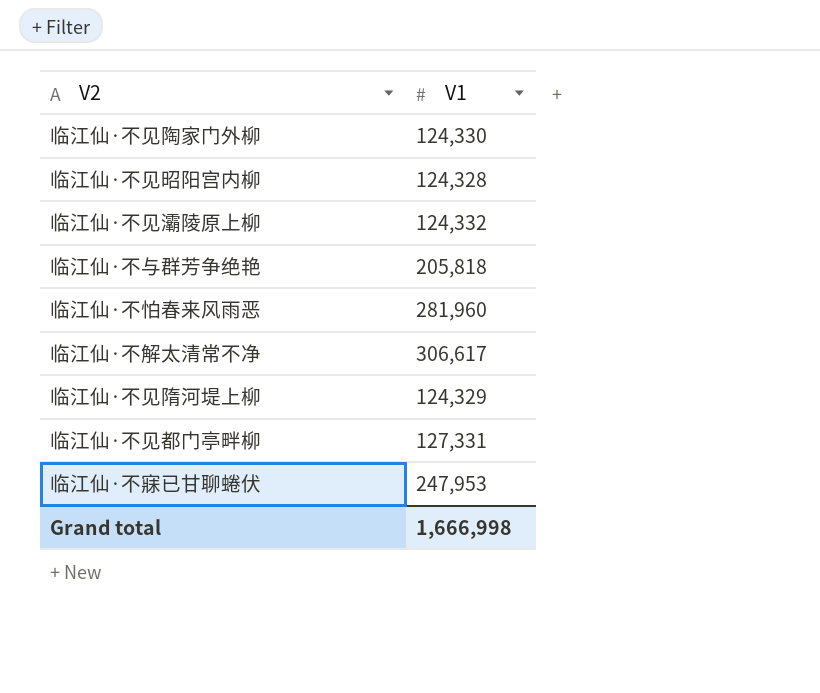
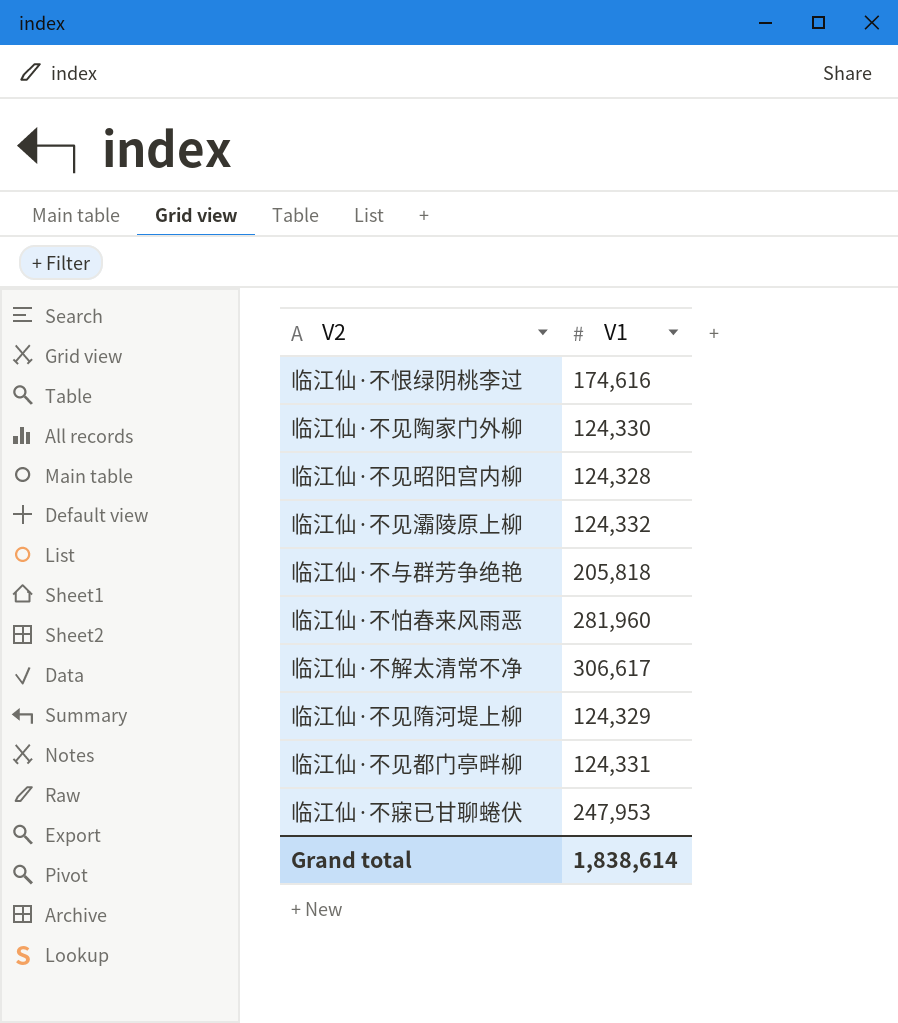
row 临江仙·不恨绿阴桃李过: none -> 174,616
临江仙·不见都门亭畔柳 | V1: 127,331 -> 124,331
Grand total | V1: 1,666,998 -> 1,838,614

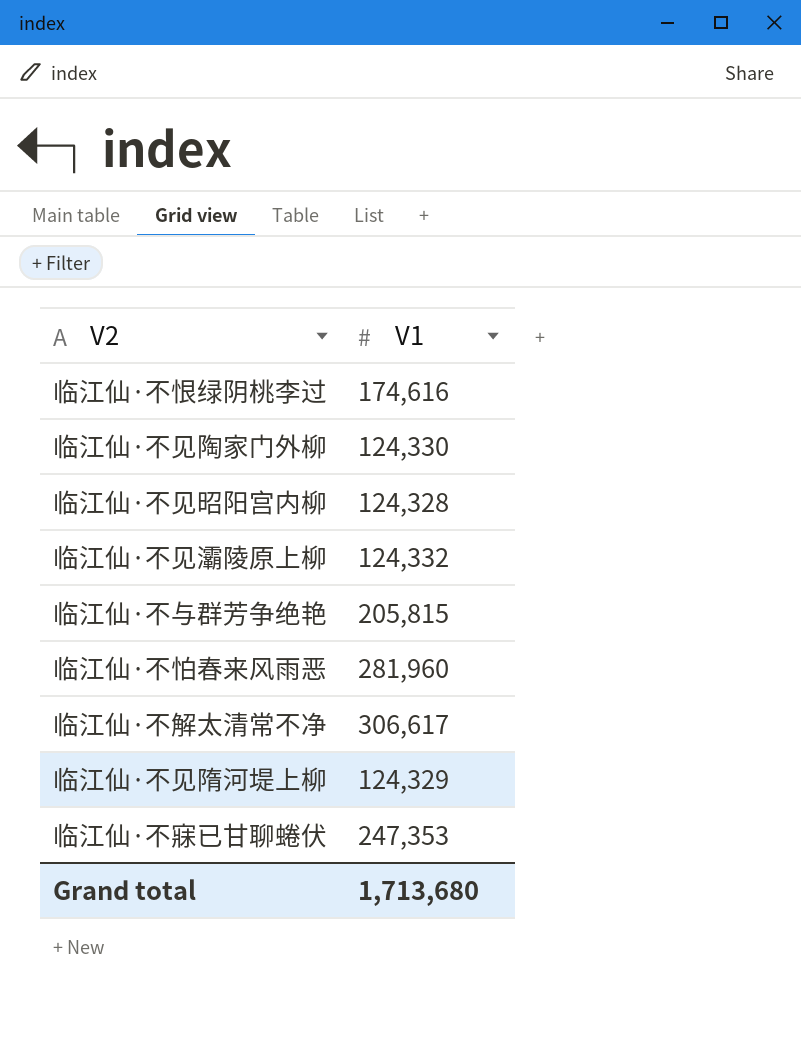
row 临江仙·不见都门亭畔柳: 124,331 -> none
临江仙·不与群芳争绝艳 | V1: 205,818 -> 205,815
临江仙·不寐已甘聊蜷伏 | V1: 247,953 -> 247,353
Grand total | V1: 1,838,614 -> 1,713,680

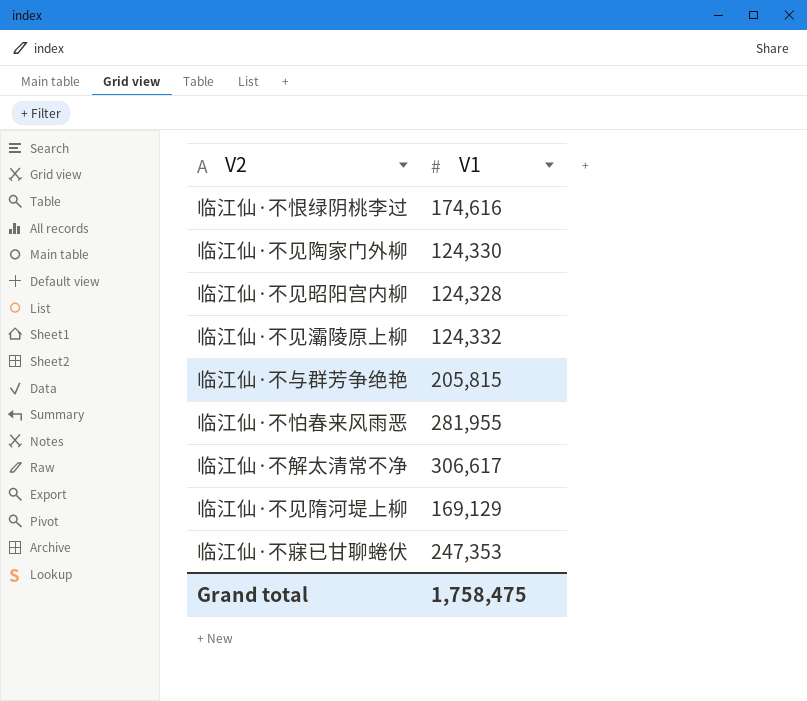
临江仙·不怕春来风雨恶 | V1: 281,960 -> 281,955
临江仙·不见隋河堤上柳 | V1: 124,329 -> 169,129
Grand total | V1: 1,713,680 -> 1,758,475

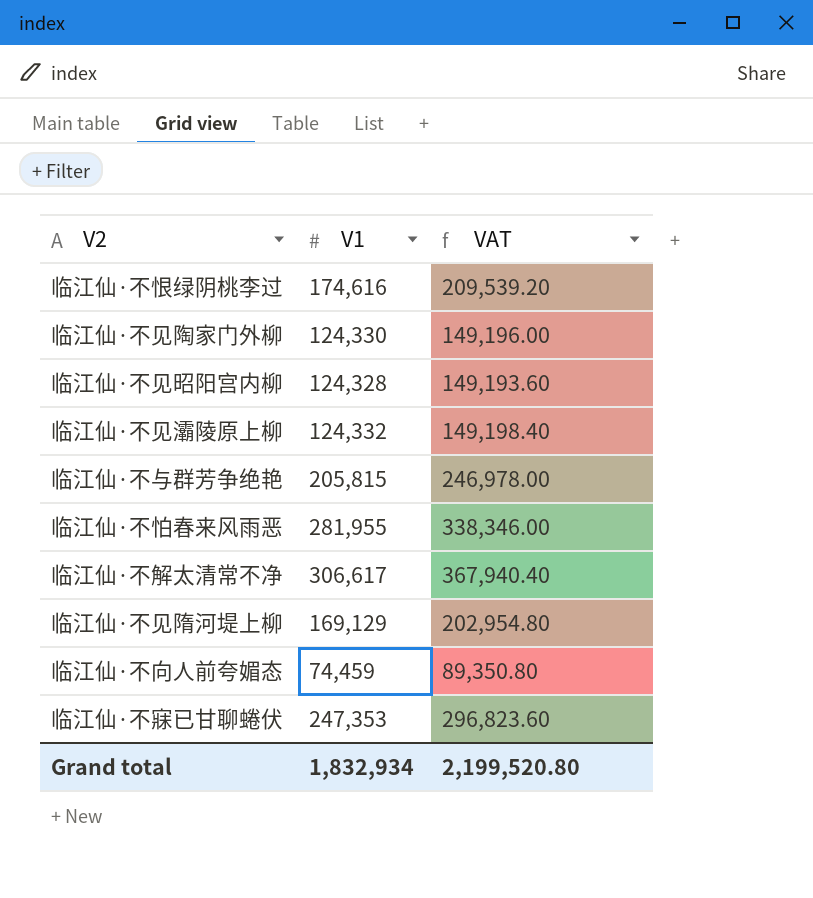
column VAT | formula: none -> [V1] * 1.2
row 临江仙·不向人前夸媚态: none -> 74,459 | 89,350.80
Grand total | V1: 1,758,475 -> 1,832,934

